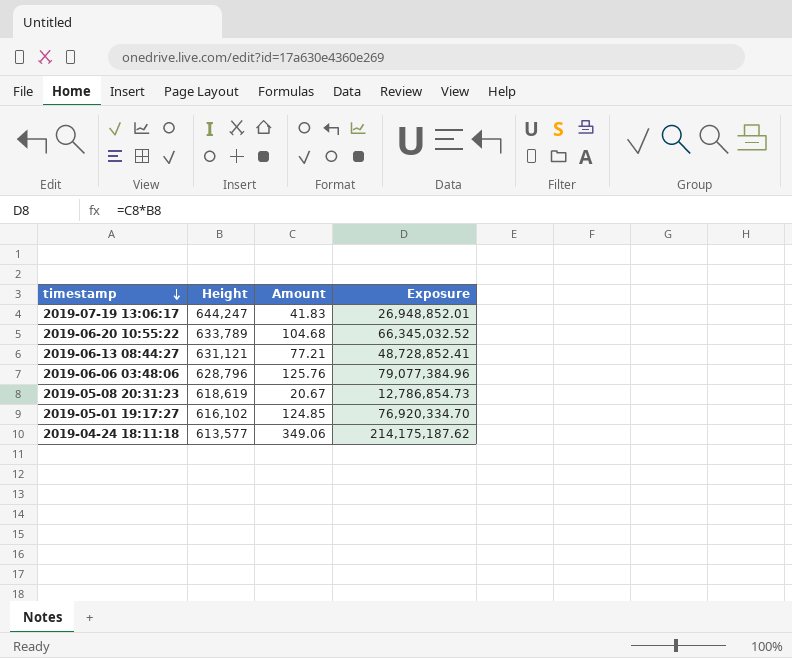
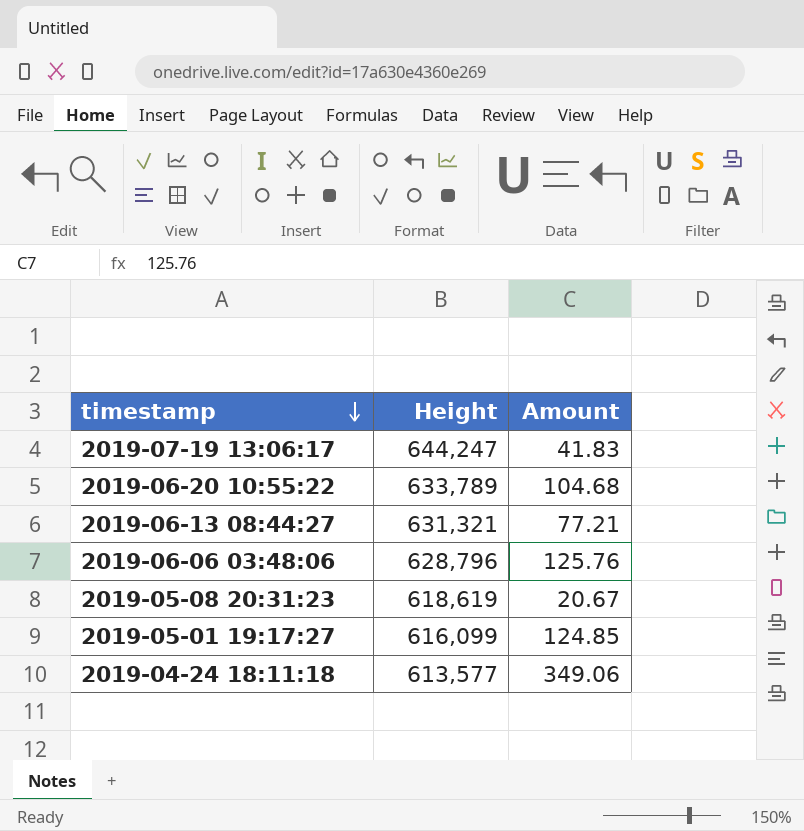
column Exposure | formula: [Height] * [Amount] -> none
2019-06-13 08:44:27 | Height: 631,121 -> 631,321
2019-05-01 19:17:27 | Height: 616,102 -> 616,099

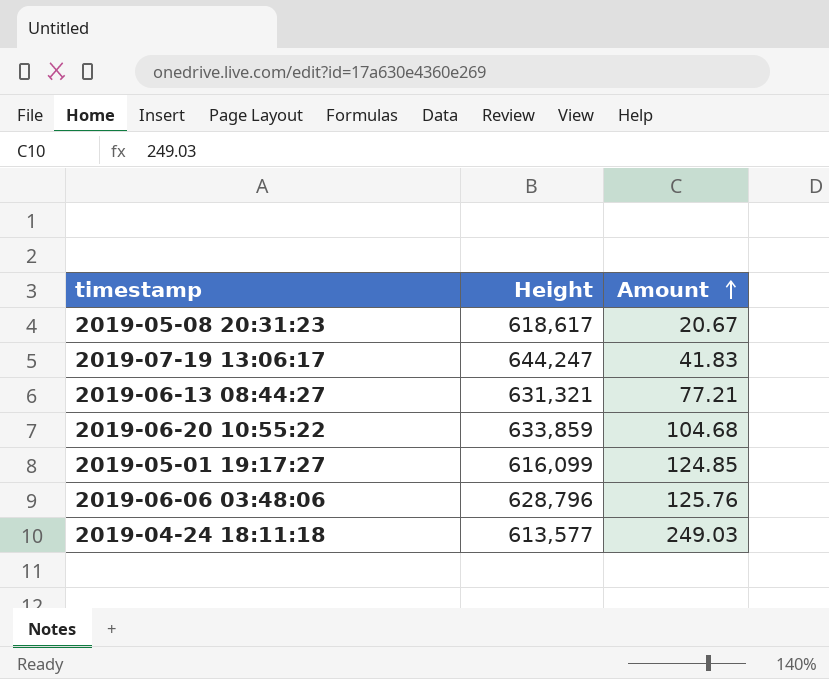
row order: timestamp descending -> Amount ascending
2019-05-08 20:31:23 | Height: 618,619 -> 618,617
2019-06-20 10:55:22 | Height: 633,789 -> 633,859
2019-04-24 18:11:18 | Amount: 349.06 -> 249.03

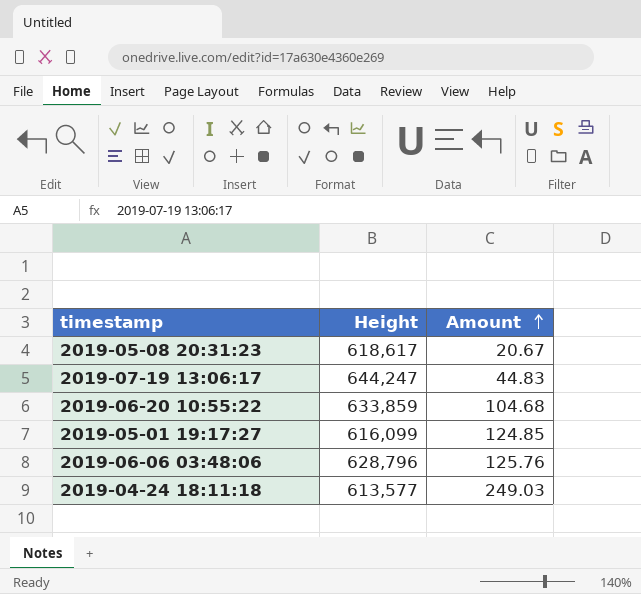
row 2019-06-13 08:44:27: 631,321 | 77.21 -> none
2019-07-19 13:06:17 | Amount: 41.83 -> 44.83

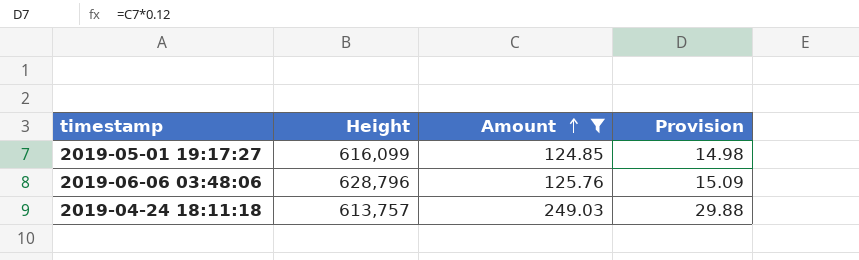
filter: none -> Amount >= 124.85
column Provision | formula: none -> [Amount] * 0.12
2019-04-24 18:11:18 | Height: 613,577 -> 613,757

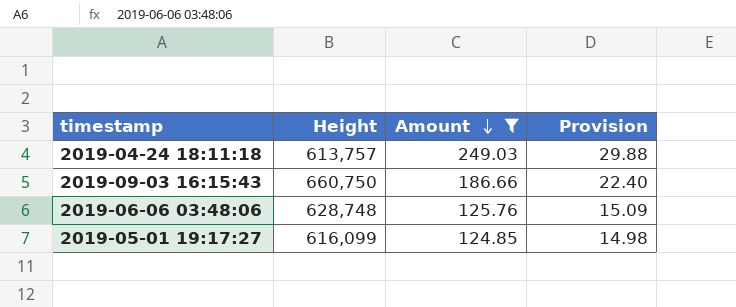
row order: Amount ascending -> Amount descending
row 2019-09-03 16:15:43: none -> 660,750 | 186.66 | 22.40
2019-06-06 03:48:06 | Height: 628,796 -> 628,748

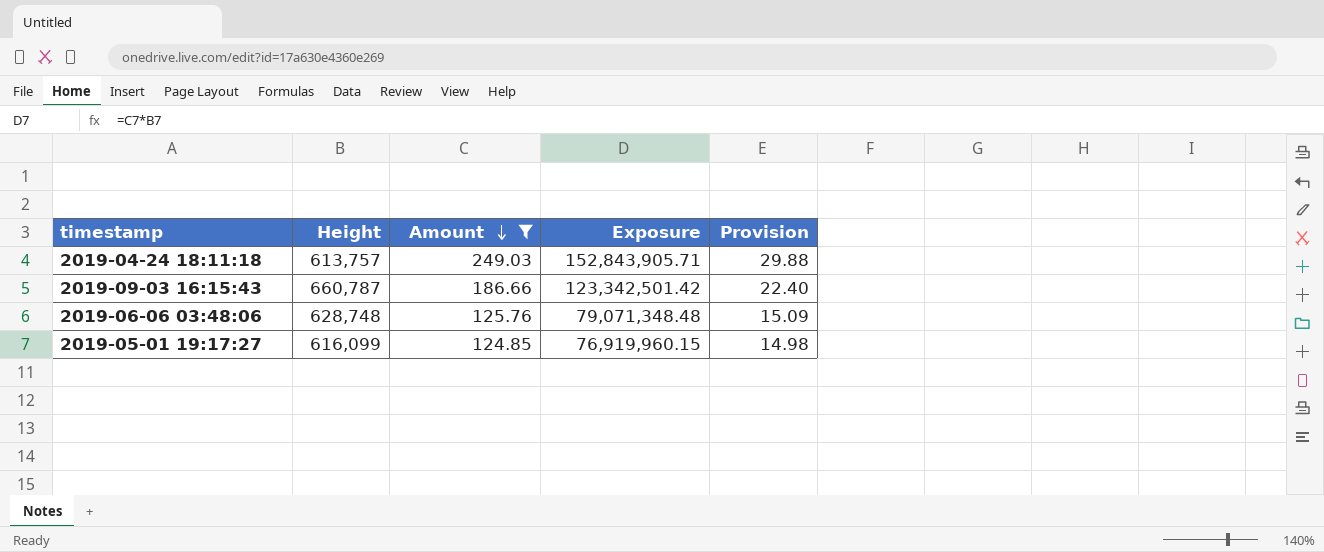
column Exposure | formula: none -> [Height] * [Amount]
2019-09-03 16:15:43 | Height: 660,750 -> 660,787

